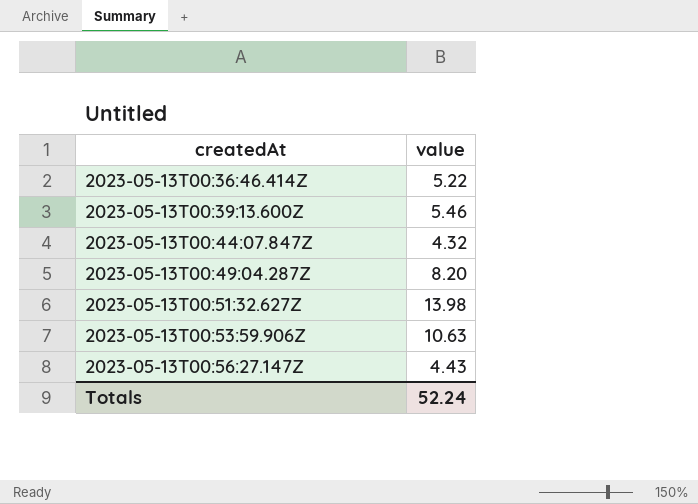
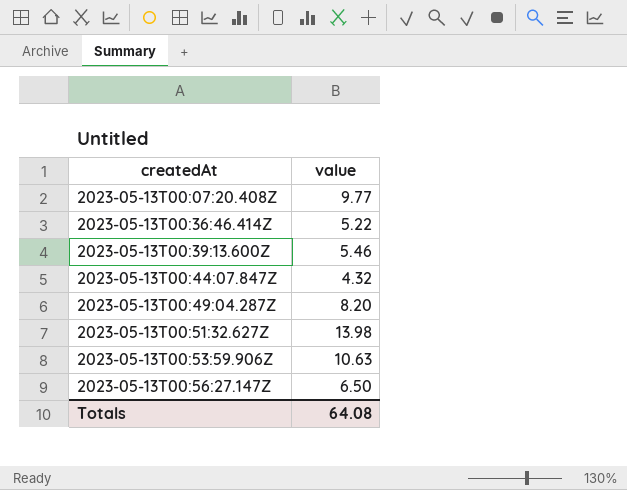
row 2023-05-13T00:07:20.408Z: none -> 9.77
2023-05-13T00:56:27.147Z | value: 4.43 -> 6.50
Totals | value: 52.24 -> 64.08

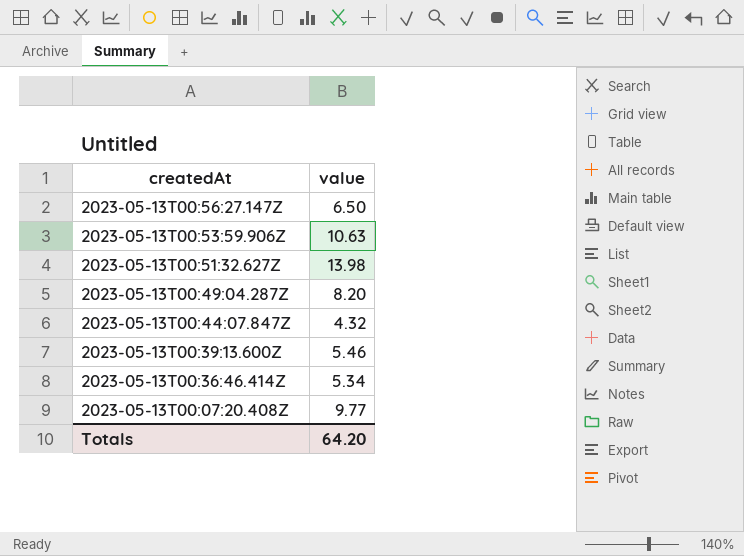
row order: createdAt ascending -> createdAt descending
2023-05-13T00:36:46.414Z | value: 5.22 -> 5.34
Totals | value: 64.08 -> 64.20

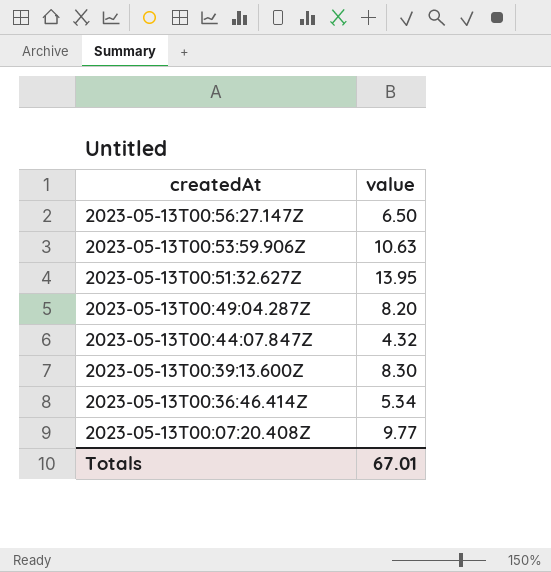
2023-05-13T00:51:32.627Z | value: 13.98 -> 13.95
2023-05-13T00:39:13.600Z | value: 5.46 -> 8.30
Totals | value: 64.20 -> 67.01

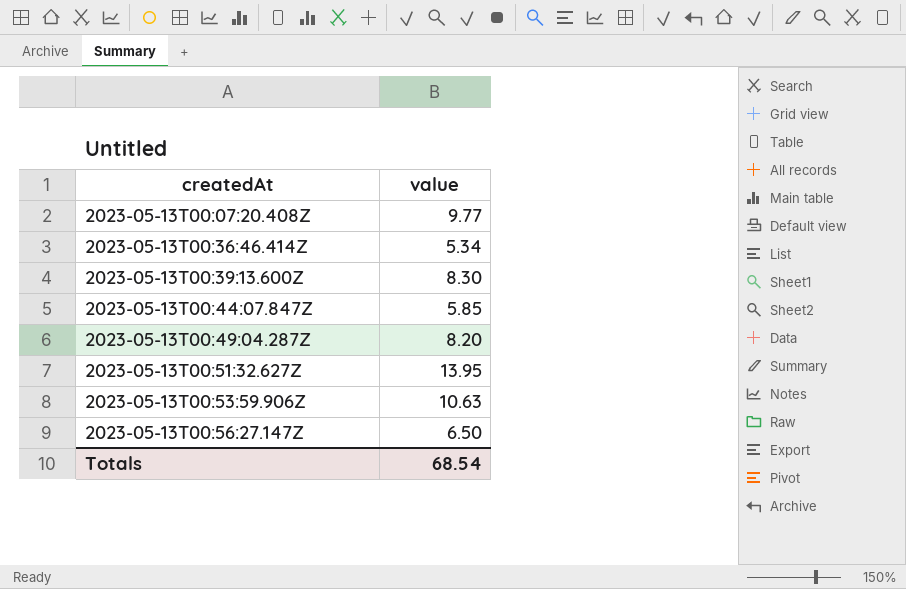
row order: createdAt descending -> createdAt ascending
2023-05-13T00:44:07.847Z | value: 4.32 -> 5.85
Totals | value: 67.01 -> 68.54

